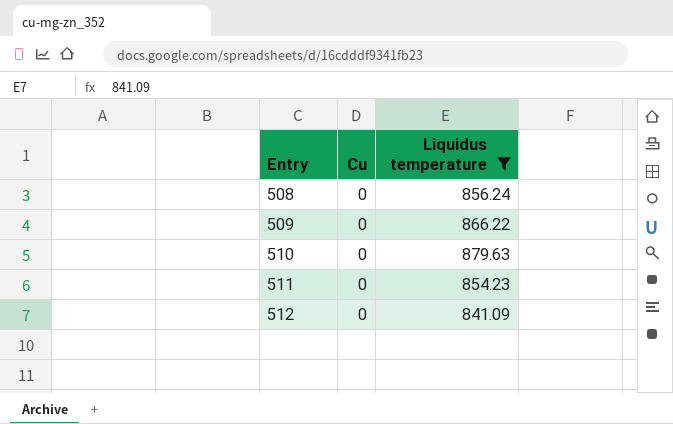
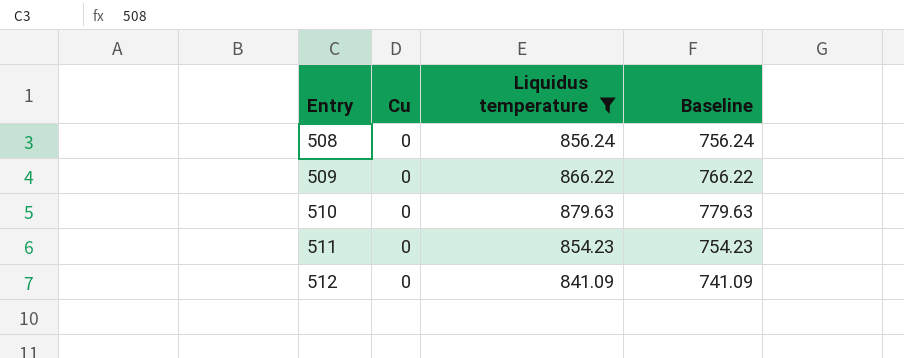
column Baseline | formula: none -> [Liquidus temperature] - 100

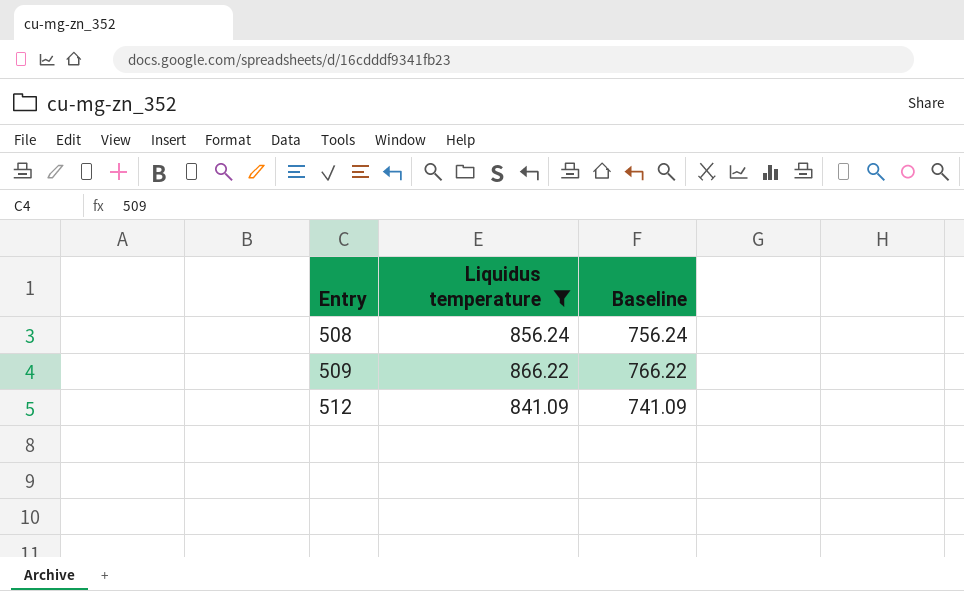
column Cu | position: 2 -> none
row 510: 0 | 879.63 | 779.63 -> none
row 511: 0 | 854.23 | 754.23 -> none

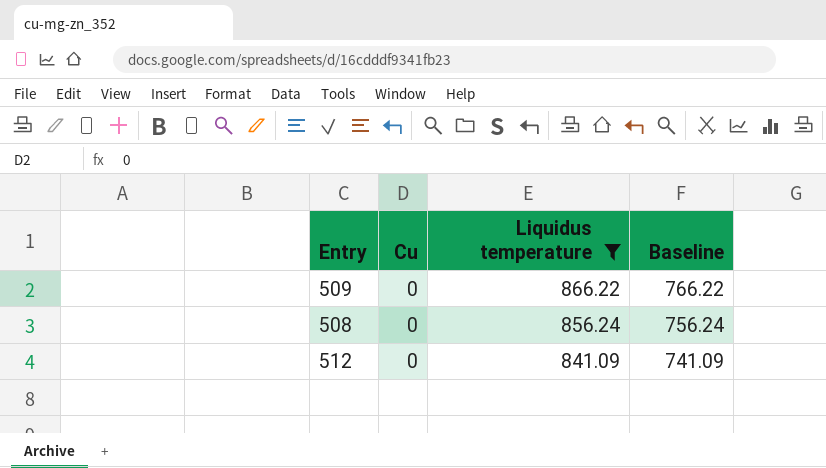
row order: Entry ascending -> Liquidus temperature descending
column Cu | position: none -> 2

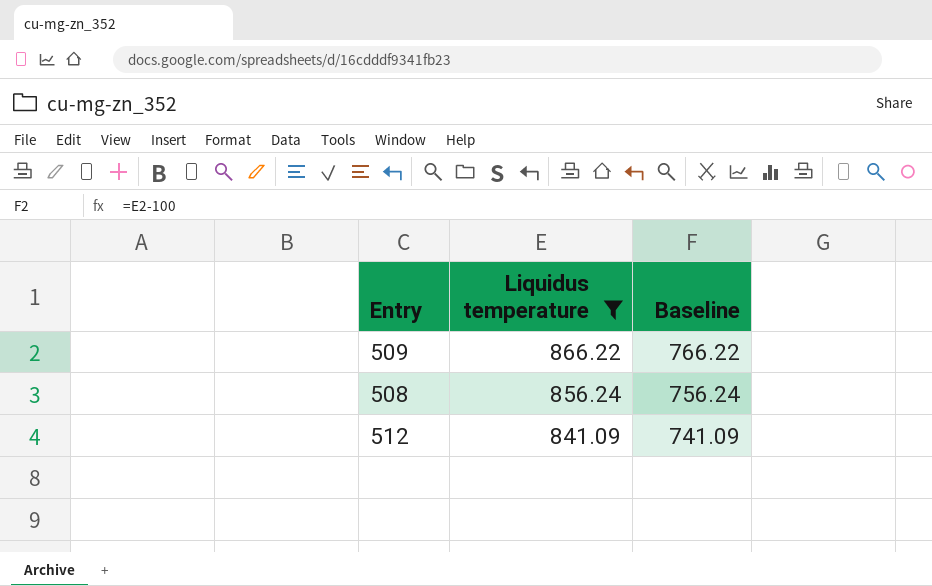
column Cu | position: 2 -> none

